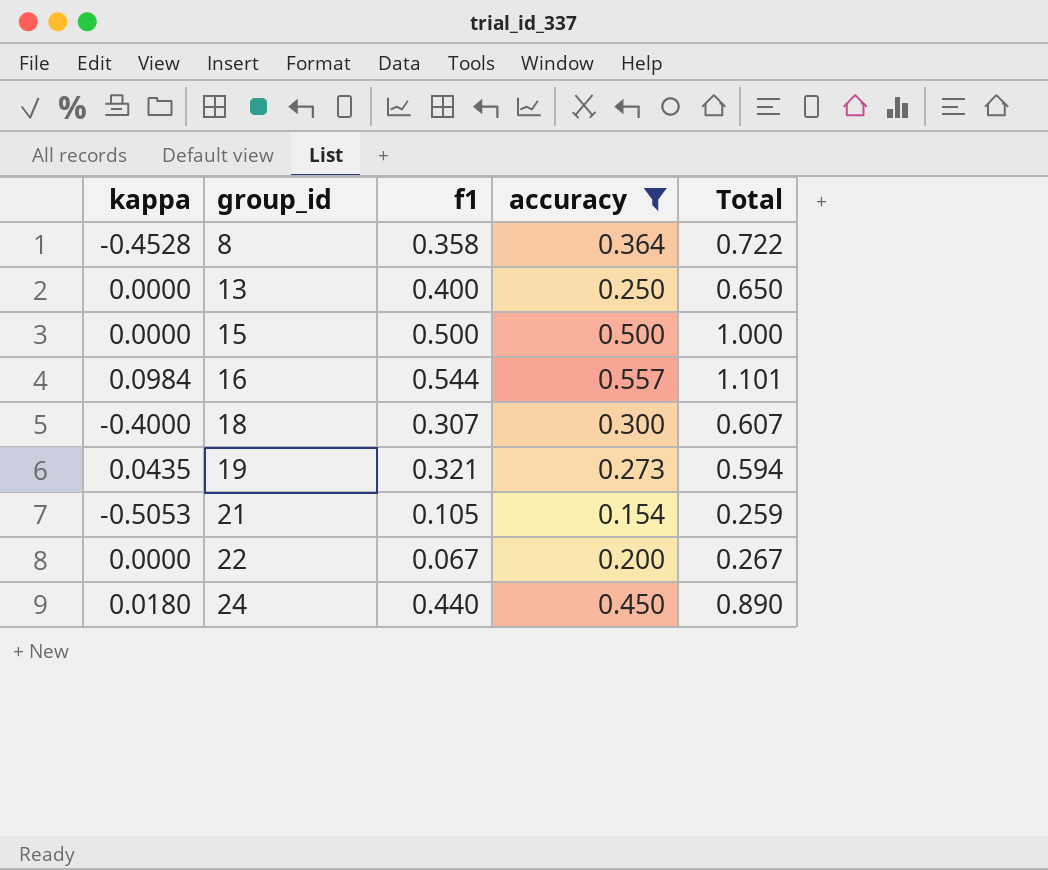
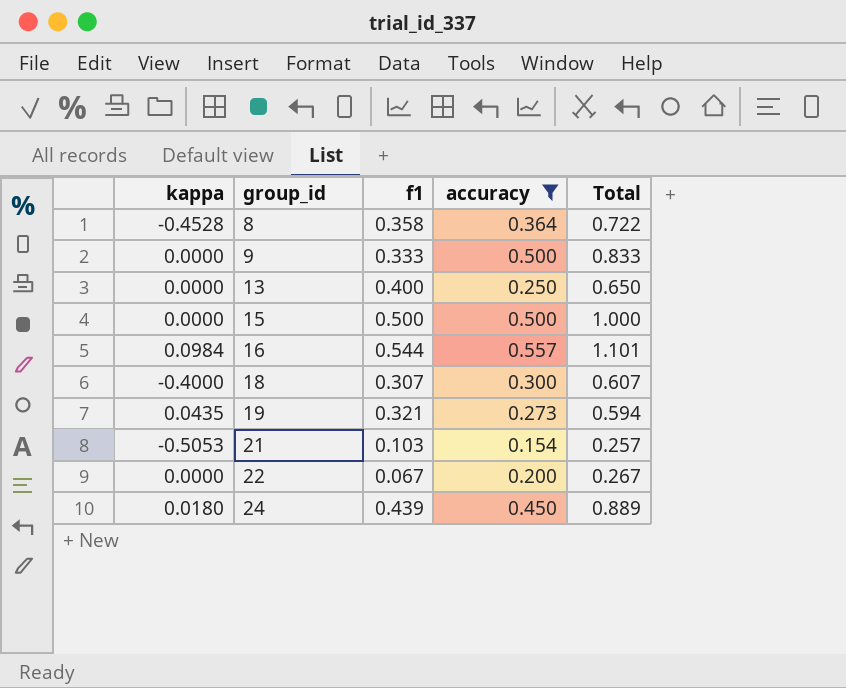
row 9: none -> 0.0000 | 0.333 | 0.500 | 0.833
21 | f1: 0.105 -> 0.103
21 | Total: 0.259 -> 0.257
24 | f1: 0.440 -> 0.439
24 | Total: 0.890 -> 0.889

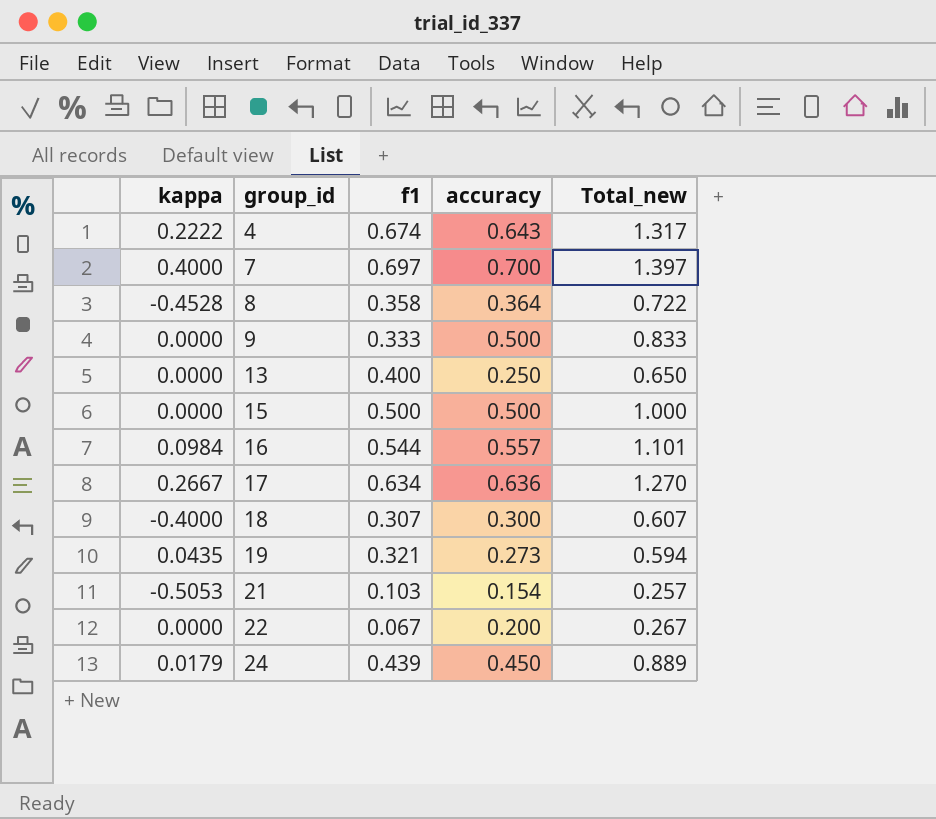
filter: accuracy <= 0.557 -> none
column name: Total -> Total_new
24 | kappa: 0.0180 -> 0.0179

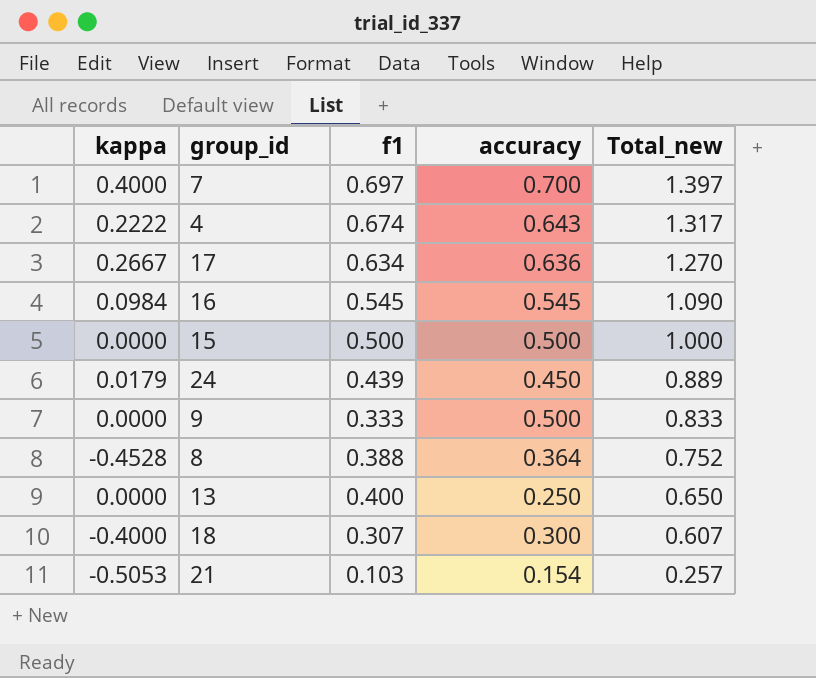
row order: group_id ascending -> Total_new descending
row 19: 0.0435 | 0.321 | 0.273 | 0.594 -> none
row 22: 0.0000 | 0.067 | 0.200 | 0.267 -> none
16 | f1: 0.544 -> 0.545
16 | accuracy: 0.557 -> 0.545
16 | Total_new: 1.101 -> 1.090
8 | f1: 0.358 -> 0.388
8 | Total_new: 0.722 -> 0.752

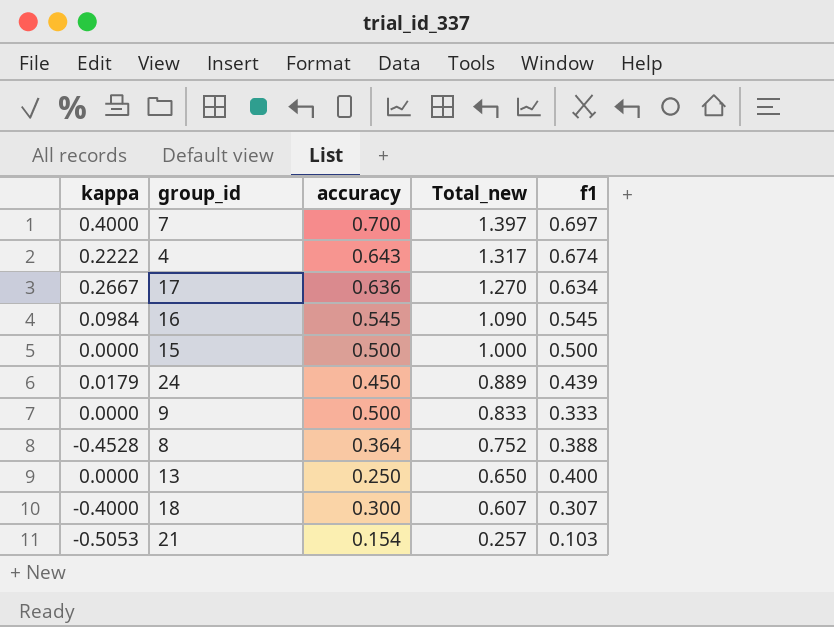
column f1 | position: 3 -> 5

